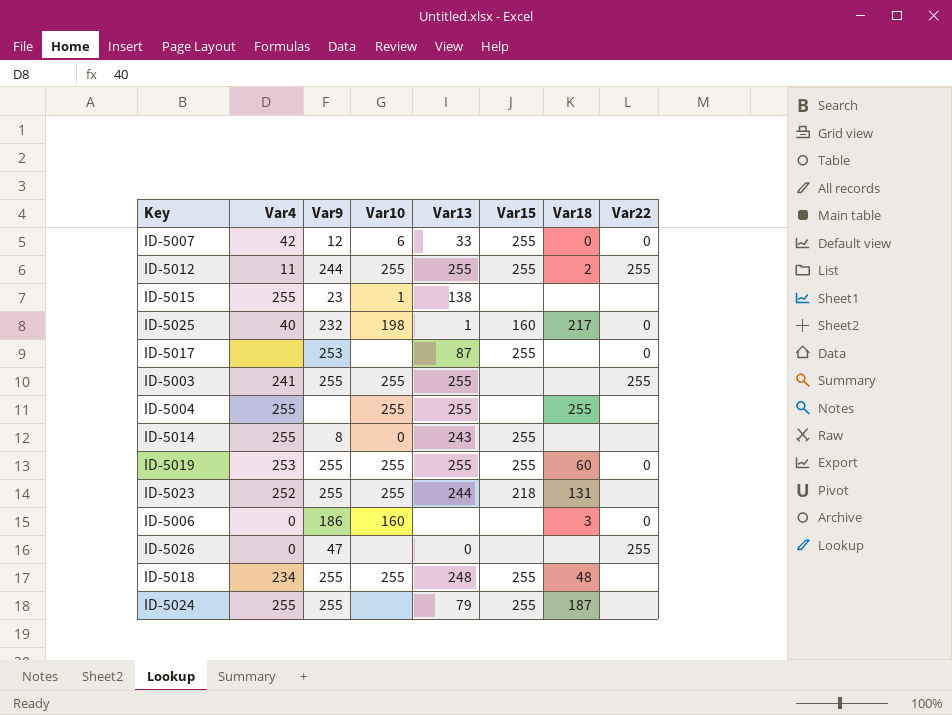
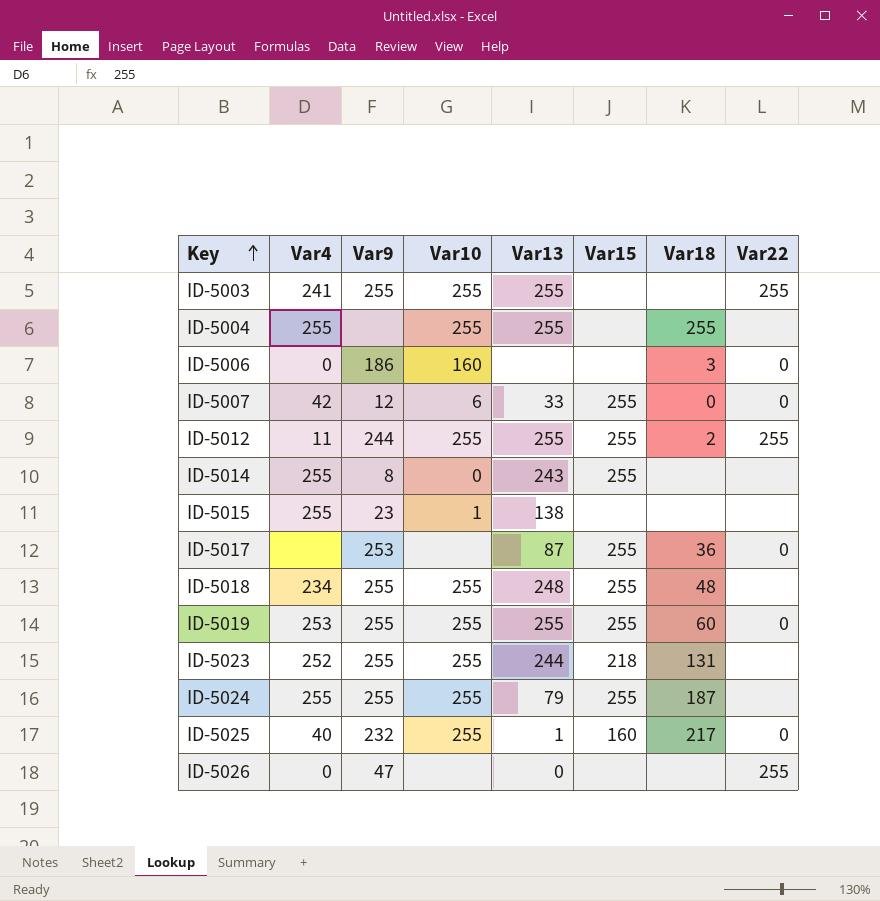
row order: none -> Key ascending
ID-5017 | Var18: none -> 36
ID-5024 | Var10: none -> 255
ID-5025 | Var10: 198 -> 255

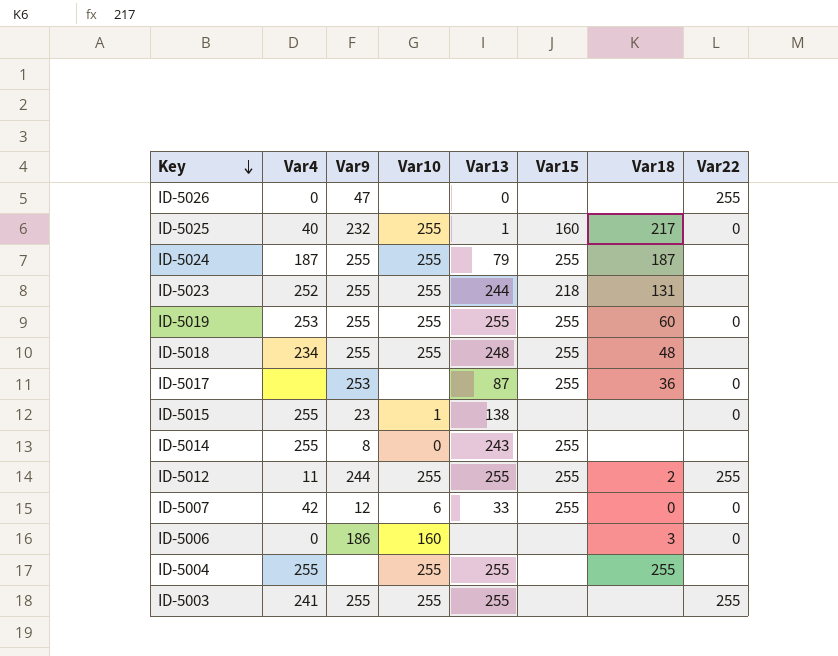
row order: Key ascending -> Key descending
ID-5024 | Var4: 255 -> 187
ID-5015 | Var22: none -> 0

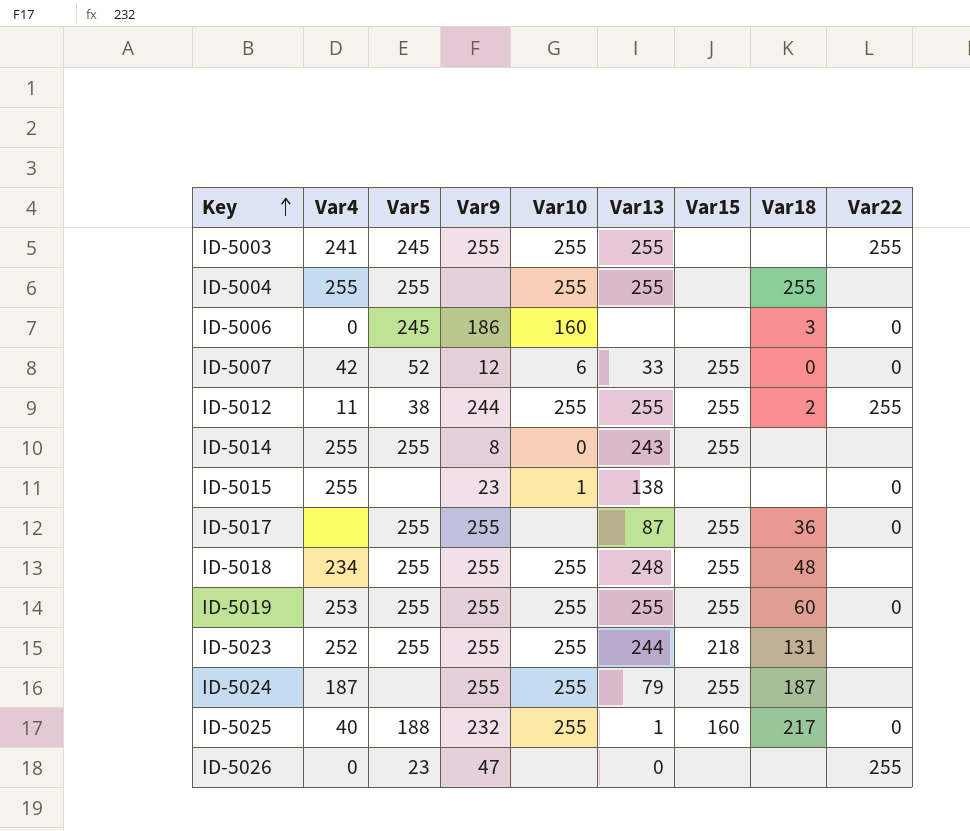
row order: Key descending -> Key ascending
column Var5 | position: none -> 3
ID-5017 | Var9: 253 -> 255

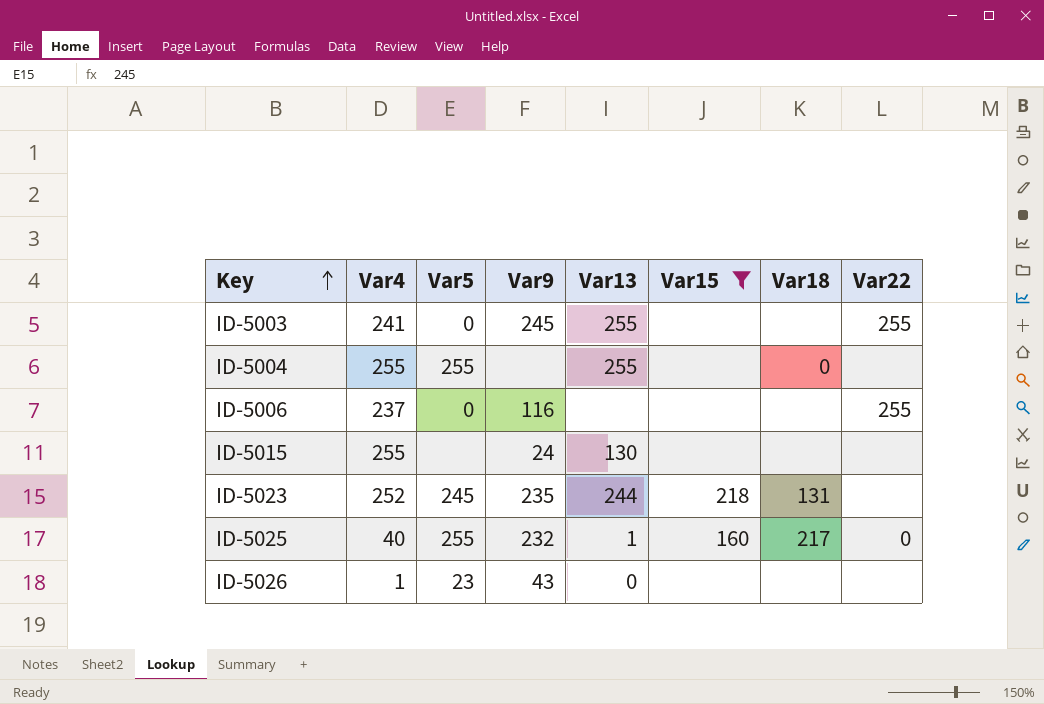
filter: none -> Var15 != 255
column Var10 | position: 5 -> none
ID-5003 | Var5: 245 -> 0
ID-5003 | Var9: 255 -> 245
ID-5004 | Var18: 255 -> 0
ID-5006 | Var4: 0 -> 237
ID-5006 | Var5: 245 -> 0
ID-5006 | Var9: 186 -> 116
ID-5006 | Var18: 3 -> none
ID-5006 | Var22: 0 -> 255
ID-5015 | Var9: 23 -> 24
ID-5015 | Var13: 138 -> 130
ID-5015 | Var22: 0 -> none
ID-5023 | Var5: 255 -> 245
ID-5023 | Var9: 255 -> 235
ID-5025 | Var5: 188 -> 255
ID-5026 | Var4: 0 -> 1
ID-5026 | Var9: 47 -> 43
ID-5026 | Var22: 255 -> none

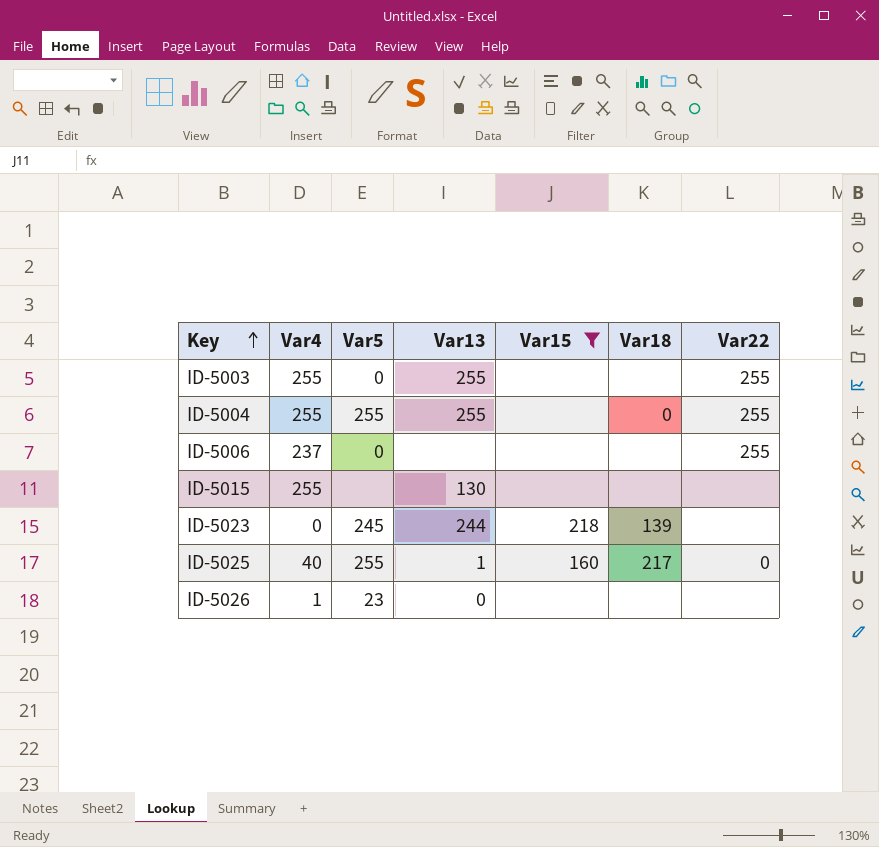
column Var9 | position: 4 -> none
ID-5003 | Var4: 241 -> 255
ID-5004 | Var22: none -> 255
ID-5023 | Var4: 252 -> 0
ID-5023 | Var18: 131 -> 139

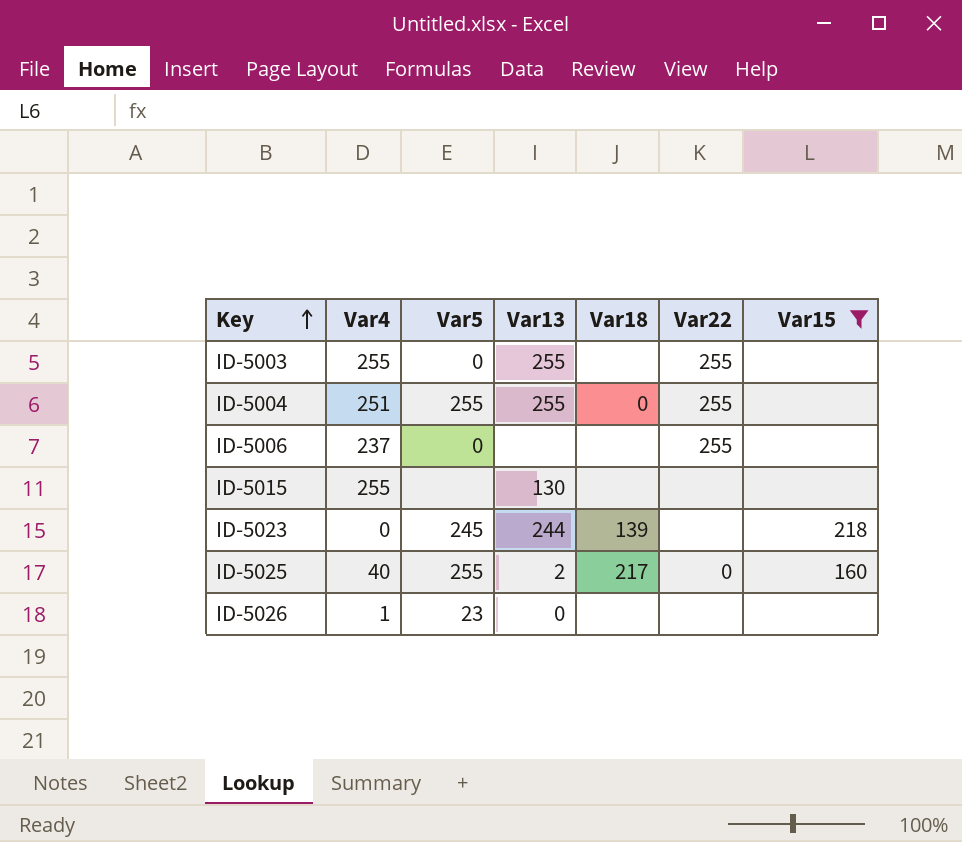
column Var15 | position: 5 -> 7
ID-5004 | Var4: 255 -> 251
ID-5025 | Var13: 1 -> 2

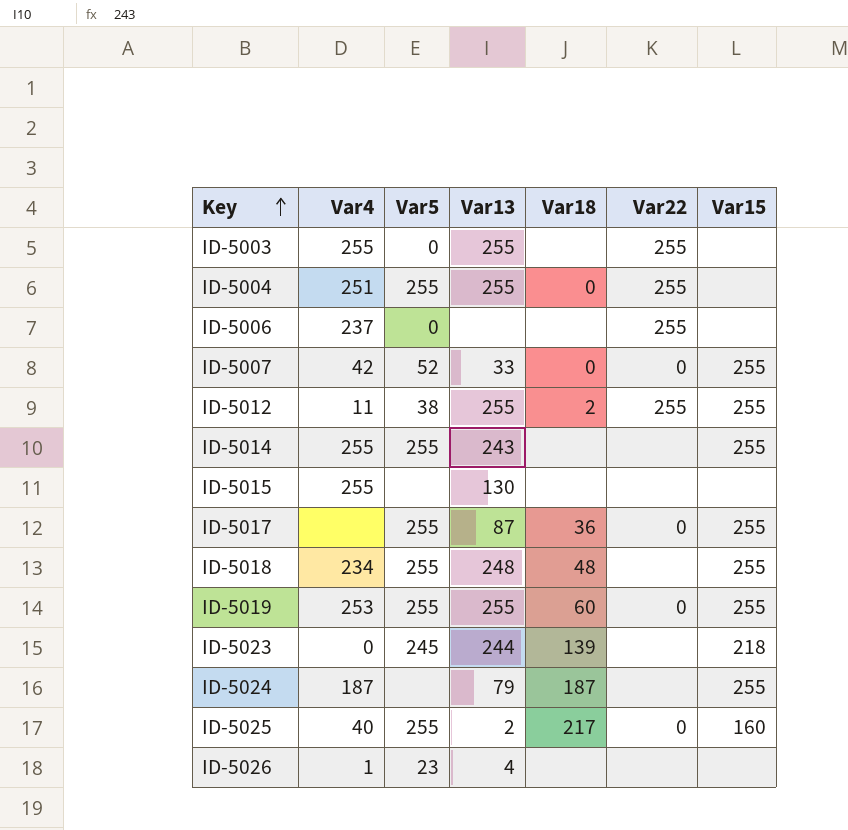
filter: Var15 != 255 -> none
ID-5026 | Var13: 0 -> 4

